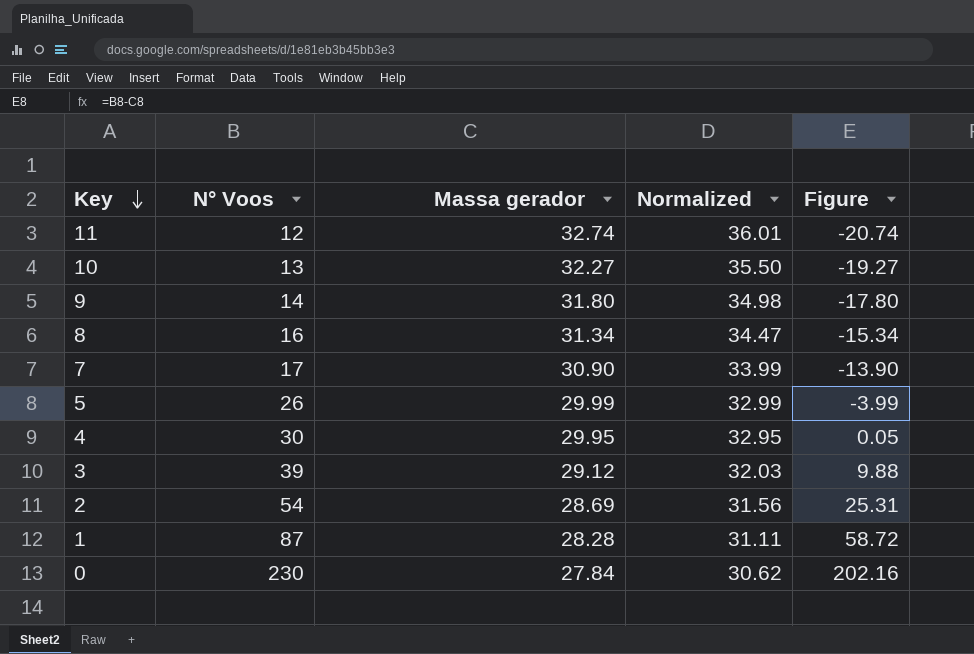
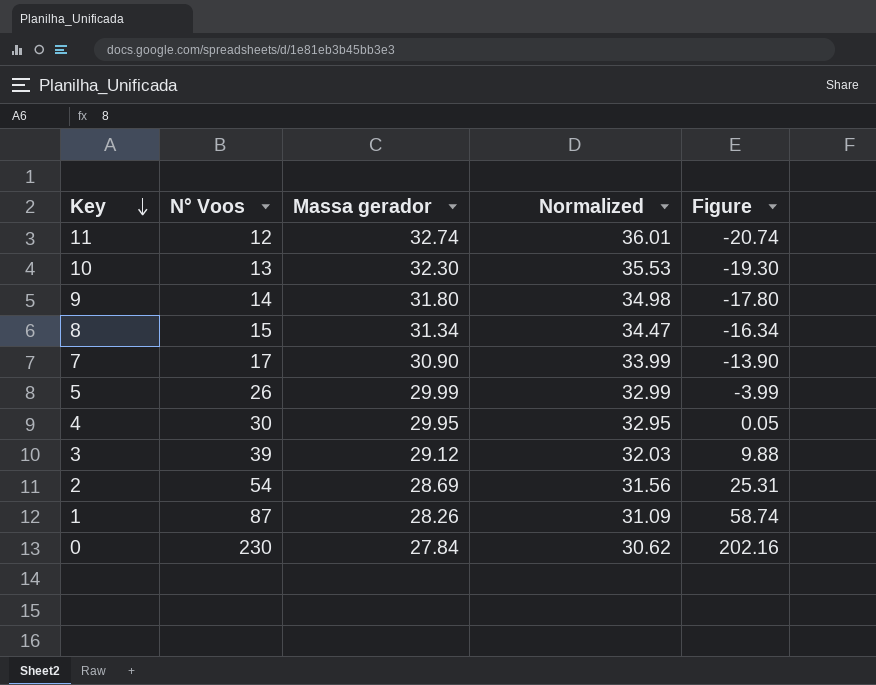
10 | Massa gerador: 32.27 -> 32.30
10 | Normalized: 35.50 -> 35.53
10 | Figure: -19.27 -> -19.30
8 | N° Voos: 16 -> 15
8 | Figure: -15.34 -> -16.34
1 | Massa gerador: 28.28 -> 28.26
1 | Normalized: 31.11 -> 31.09
1 | Figure: 58.72 -> 58.74

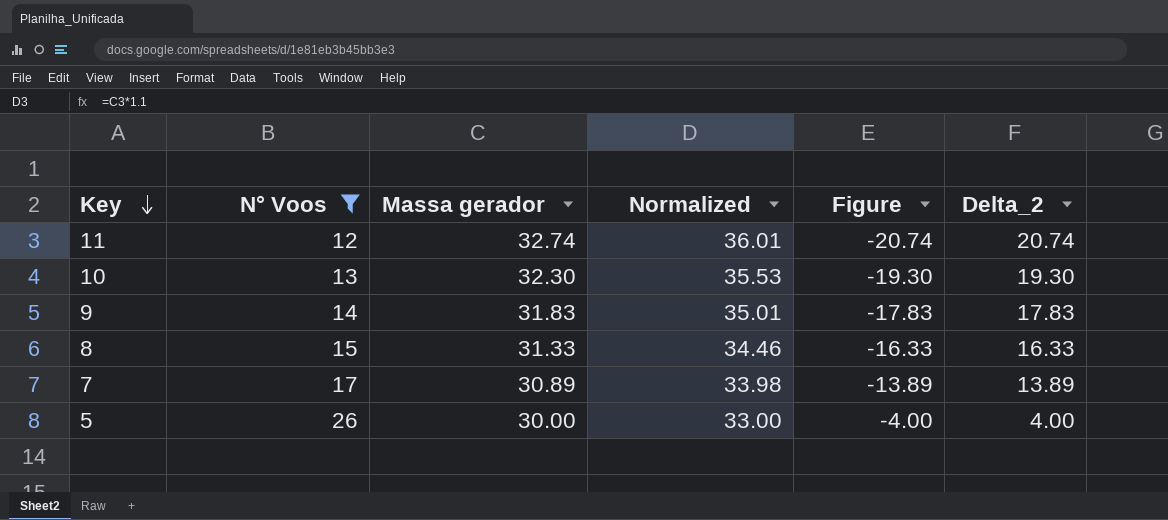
filter: none -> N° Voos <= 26
column Delta_2 | formula: none -> [Massa gerador] - [N° Voos]
9 | Massa gerador: 31.80 -> 31.83
9 | Normalized: 34.98 -> 35.01
9 | Figure: -17.80 -> -17.83
8 | Massa gerador: 31.34 -> 31.33
8 | Normalized: 34.47 -> 34.46
8 | Figure: -16.34 -> -16.33
7 | Massa gerador: 30.90 -> 30.89
7 | Normalized: 33.99 -> 33.98
7 | Figure: -13.90 -> -13.89
5 | Massa gerador: 29.99 -> 30.00
5 | Normalized: 32.99 -> 33.00
5 | Figure: -3.99 -> -4.00

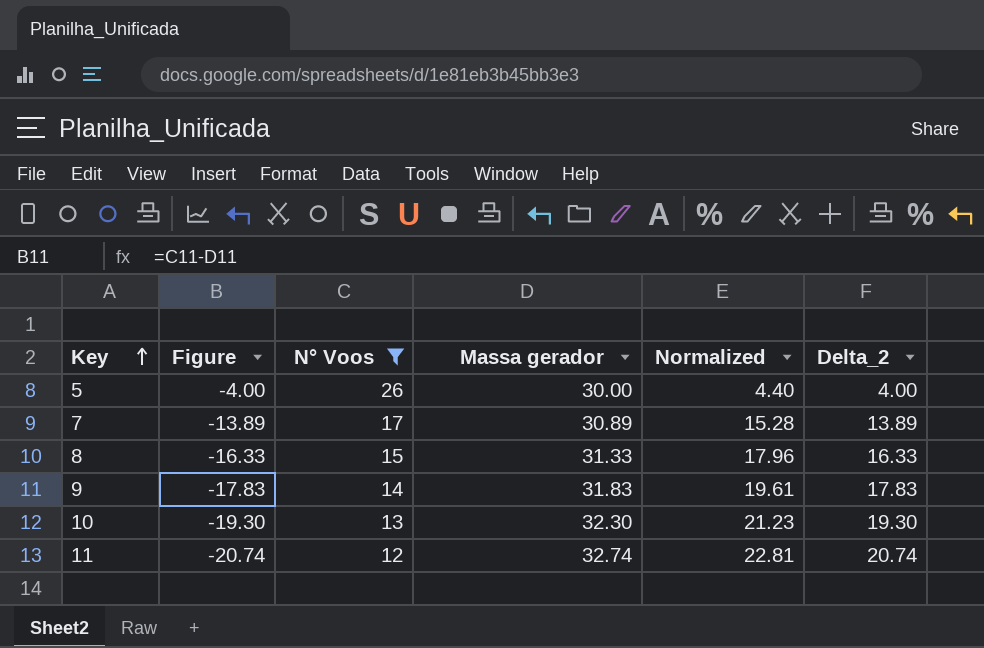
row order: Key descending -> Key ascending
column Figure | position: 5 -> 2
column Normalized | formula: [Massa gerador] * 1.1 -> [Delta_2] * 1.1

